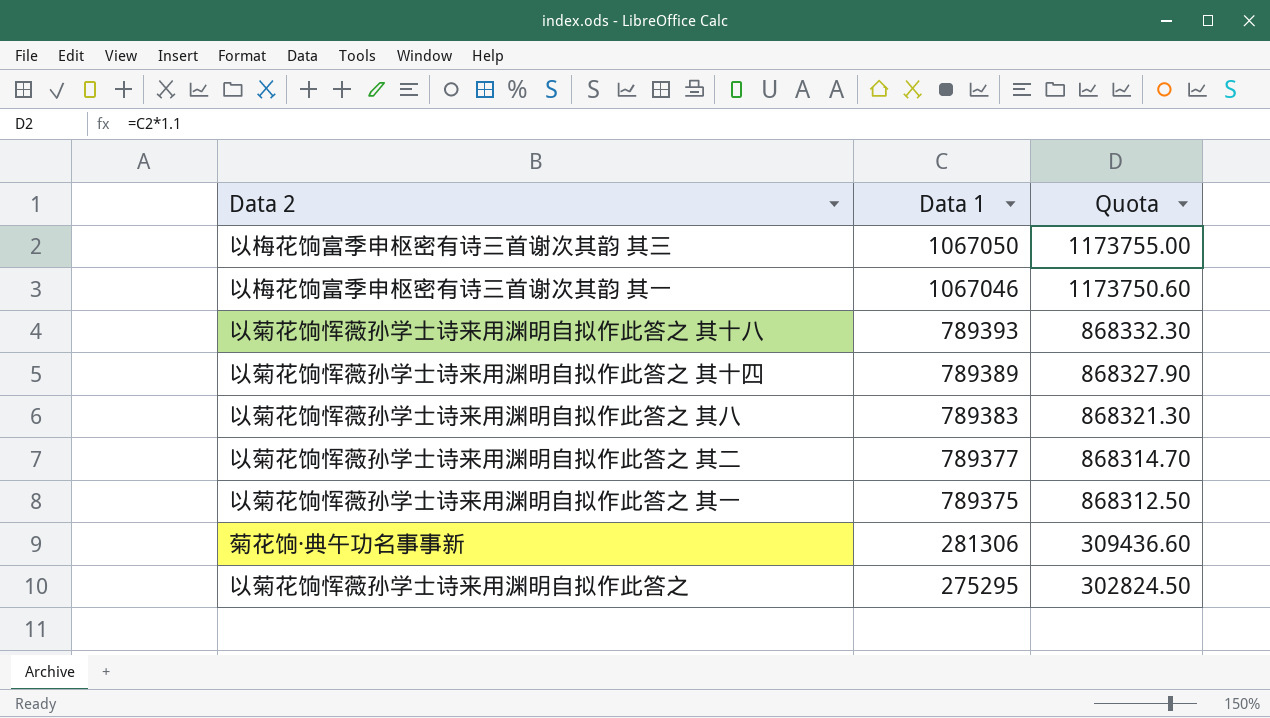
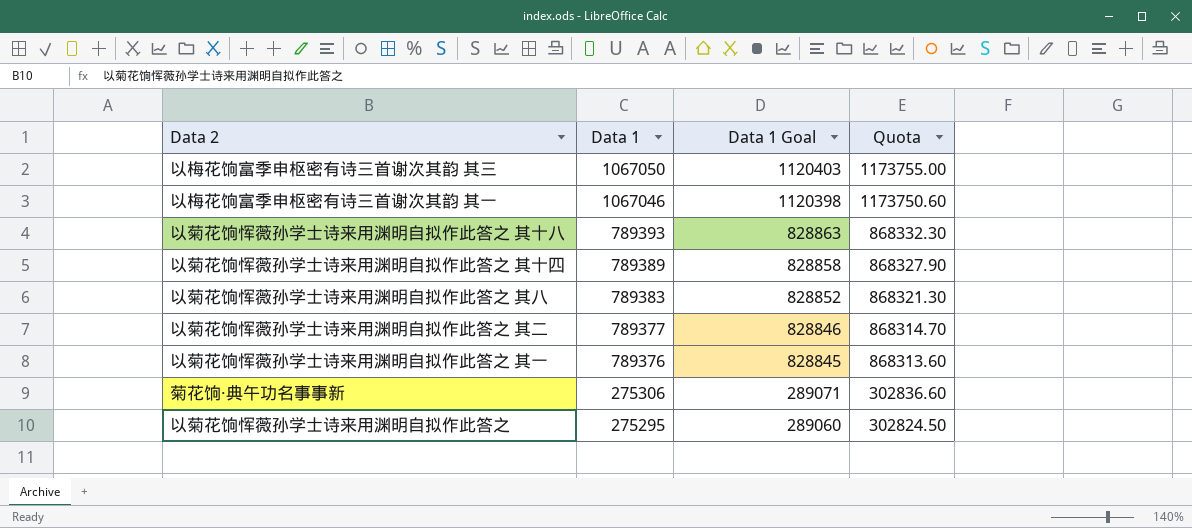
column Data 1 Goal | formula: none -> [Data 1] * 1.05
以菊花饷恽薇孙学士诗来用渊明自拟作此答之 其一 | Data 1: 789375 -> 789376
以菊花饷恽薇孙学士诗来用渊明自拟作此答之 其一 | Quota: 868312.50 -> 868313.60
菊花饷·典午功名事事新 | Data 1: 281306 -> 275306
菊花饷·典午功名事事新 | Quota: 309436.60 -> 302836.60

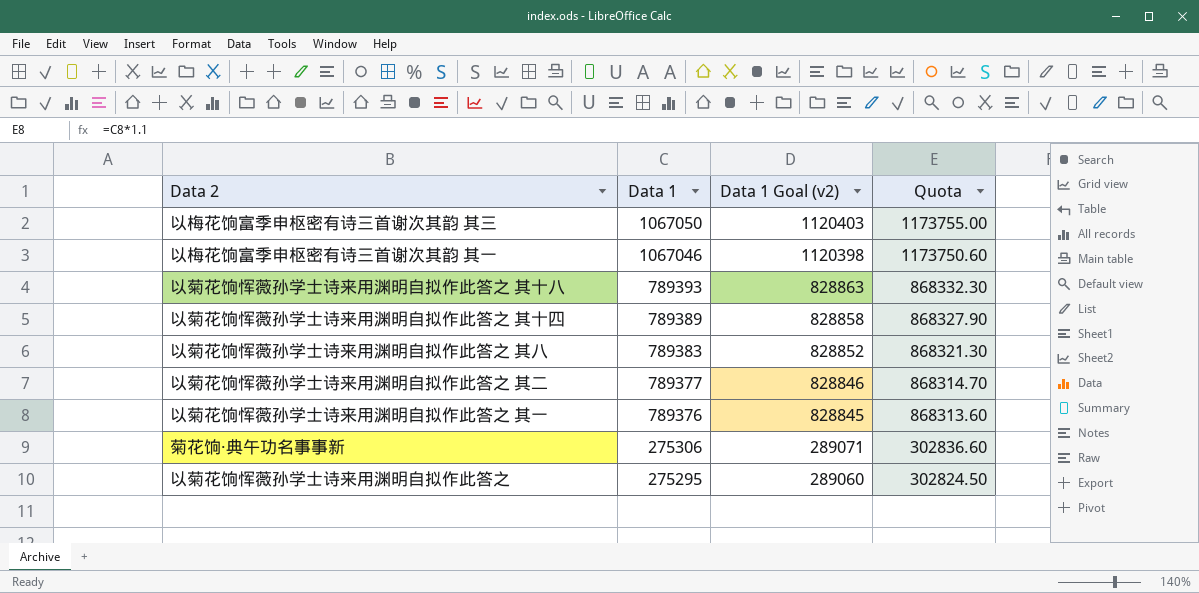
column name: Data 1 Goal -> Data 1 Goal (v2)

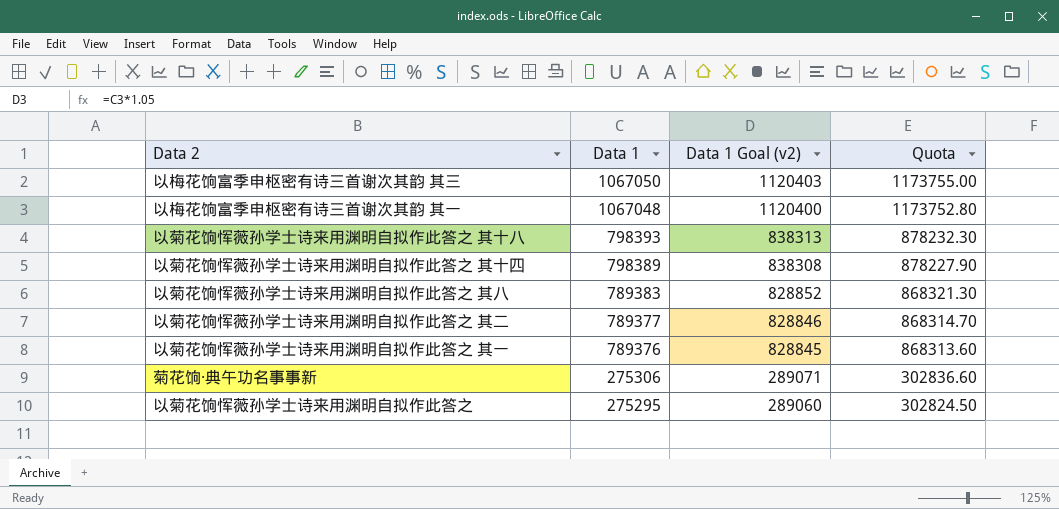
以梅花饷富季申枢密有诗三首谢次其韵 其一 | Data 1: 1067046 -> 1067048
以梅花饷富季申枢密有诗三首谢次其韵 其一 | Data 1 Goal (v2): 1120398 -> 1120400
以梅花饷富季申枢密有诗三首谢次其韵 其一 | Quota: 1173750.60 -> 1173752.80
以菊花饷恽薇孙学士诗来用渊明自拟作此答之 其十八 | Data 1: 789393 -> 798393
以菊花饷恽薇孙学士诗来用渊明自拟作此答之 其十八 | Data 1 Goal (v2): 828863 -> 838313
以菊花饷恽薇孙学士诗来用渊明自拟作此答之 其十八 | Quota: 868332.30 -> 878232.30
以菊花饷恽薇孙学士诗来用渊明自拟作此答之 其十四 | Data 1: 789389 -> 798389
以菊花饷恽薇孙学士诗来用渊明自拟作此答之 其十四 | Data 1 Goal (v2): 828858 -> 838308
以菊花饷恽薇孙学士诗来用渊明自拟作此答之 其十四 | Quota: 868327.90 -> 878227.90

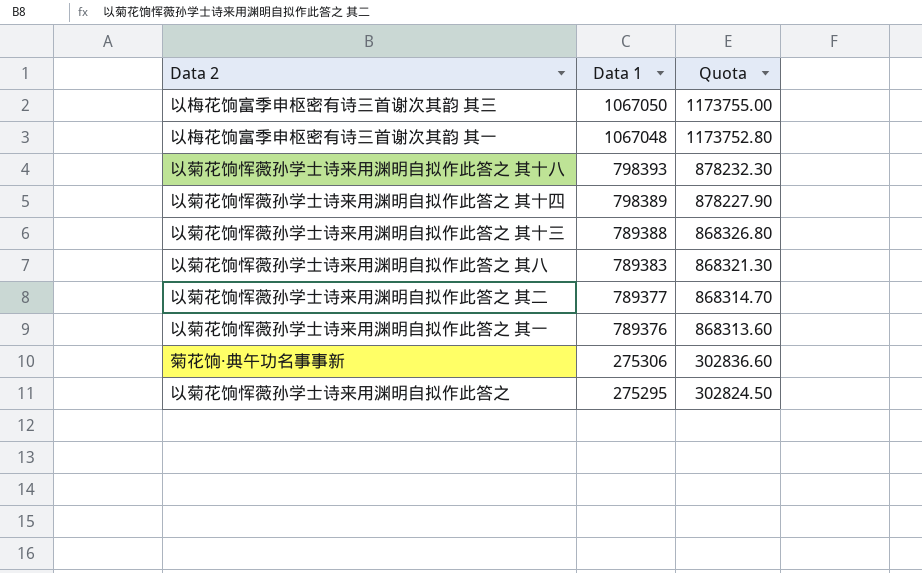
column Data 1 Goal (v2) | formula: [Data 1] * 1.05 -> none
row 以菊花饷恽薇孙学士诗来用渊明自拟作此答之 其十三: none -> 789388 | 868326.80

